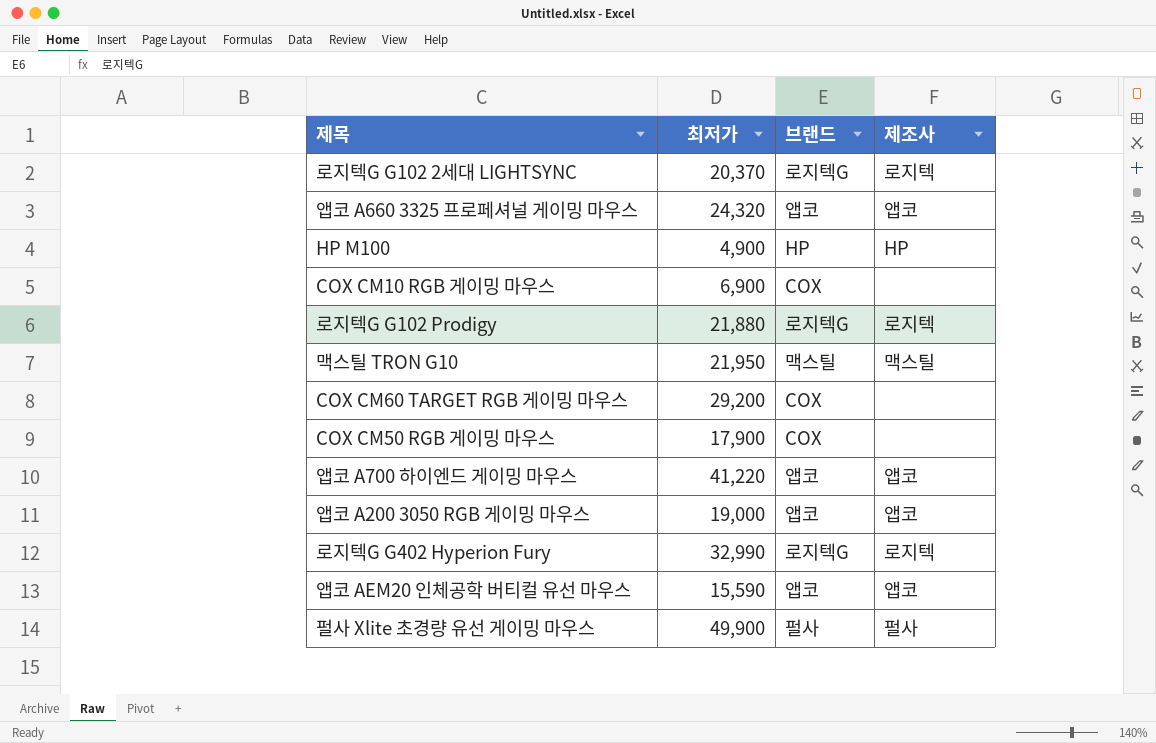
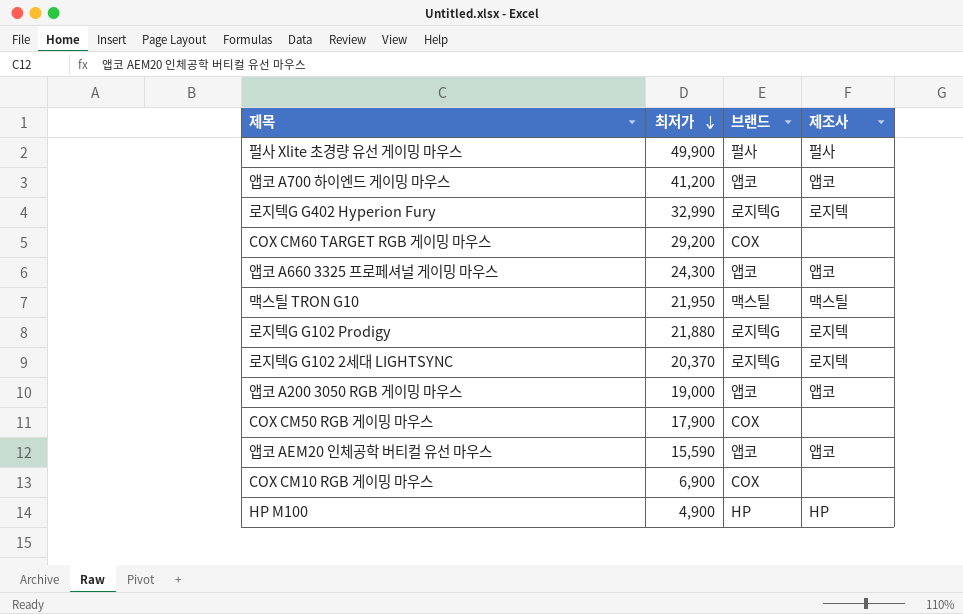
row order: none -> 최저가 descending
앱코 A700 하이엔드 게이밍 마우스 | 최저가: 41,220 -> 41,200
앱코 A660 3325 프로페셔널 게이밍 마우스 | 최저가: 24,320 -> 24,300

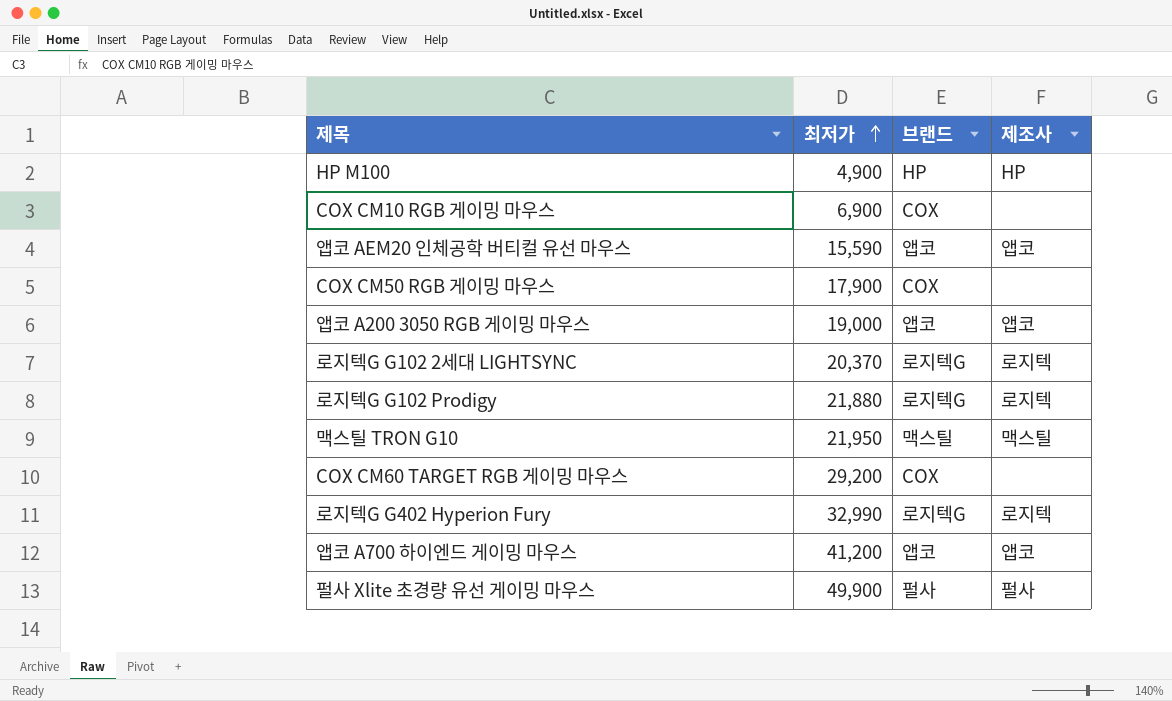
row order: 최저가 descending -> 최저가 ascending
row 앱코 A660 3325 프로페셔널 게이밍 마우스: 24,300 | 앱코 | 앱코 -> none

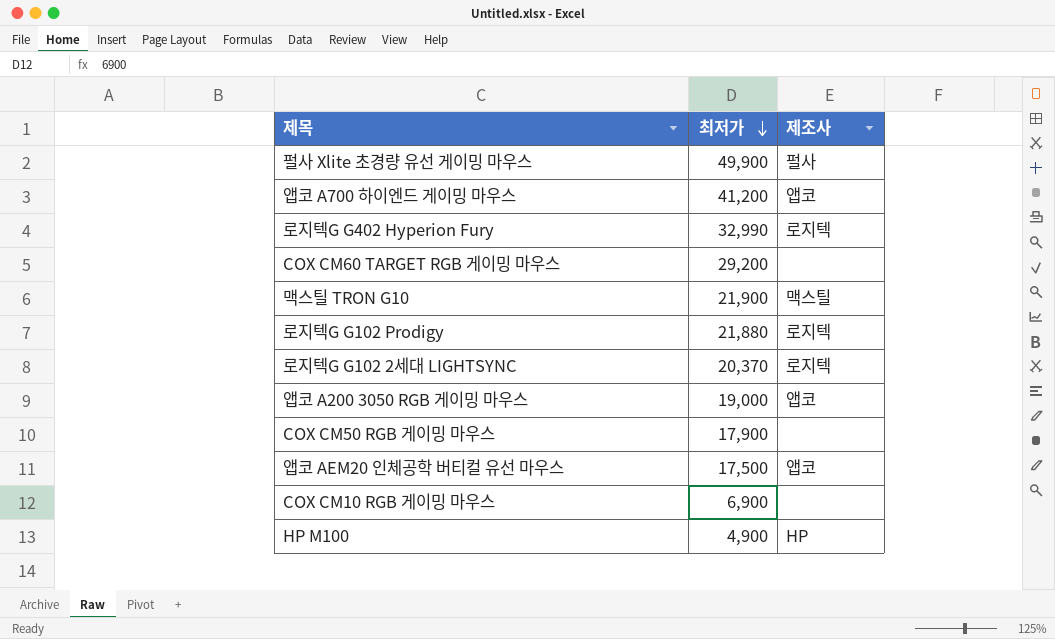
row order: 최저가 ascending -> 최저가 descending
column 브랜드 | position: 3 -> none
맥스틸 TRON G10 | 최저가: 21,950 -> 21,900
앱코 AEM20 인체공학 버티컬 유선 마우스 | 최저가: 15,590 -> 17,500

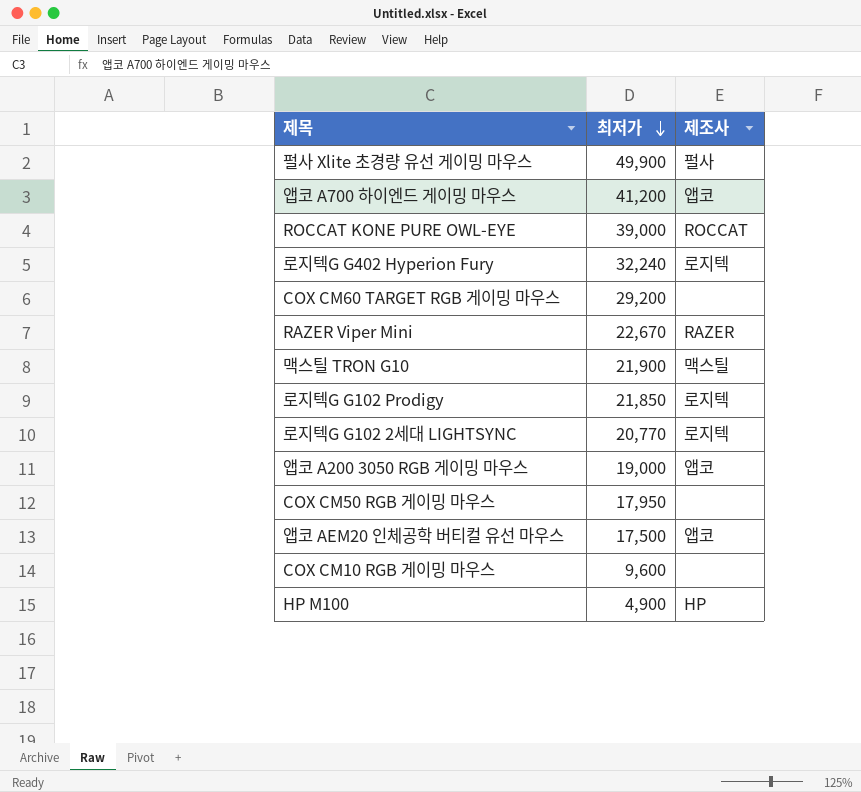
row ROCCAT KONE PURE OWL-EYE: none -> 39,000 | ROCCAT
로지텍G G402 Hyperion Fury | 최저가: 32,990 -> 32,240
row RAZER Viper Mini: none -> 22,670 | RAZER
로지텍G G102 Prodigy | 최저가: 21,880 -> 21,850
로지텍G G102 2세대 LIGHTSYNC | 최저가: 20,370 -> 20,770
COX CM50 RGB 게이밍 마우스 | 최저가: 17,900 -> 17,950
COX CM10 RGB 게이밍 마우스 | 최저가: 6,900 -> 9,600

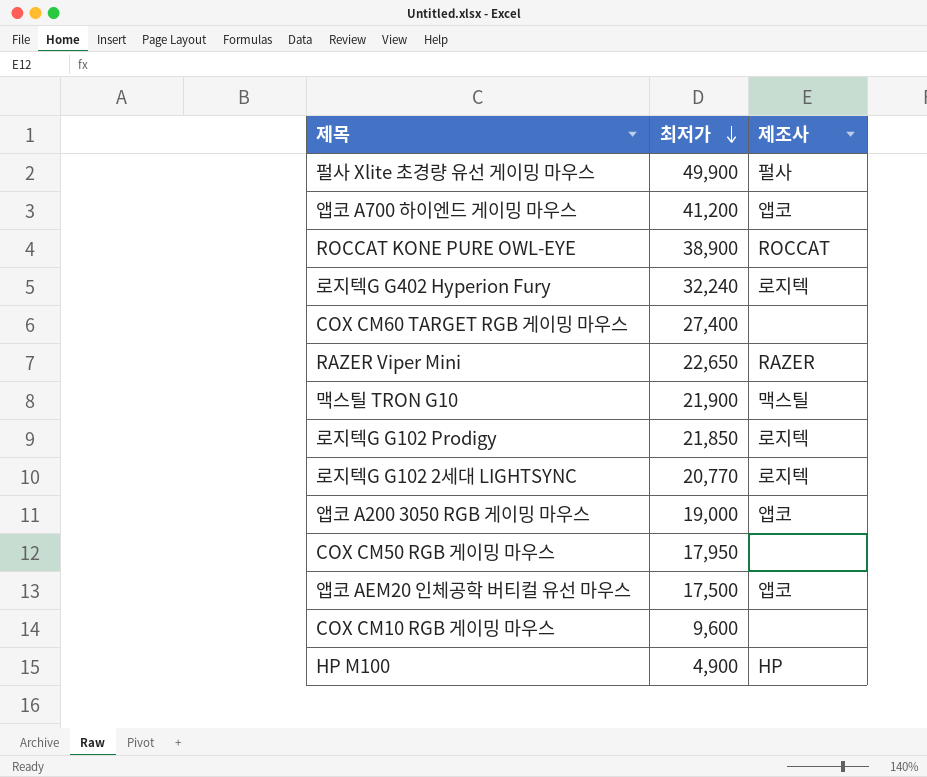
ROCCAT KONE PURE OWL-EYE | 최저가: 39,000 -> 38,900
COX CM60 TARGET RGB 게이밍 마우스 | 최저가: 29,200 -> 27,400
RAZER Viper Mini | 최저가: 22,670 -> 22,650

